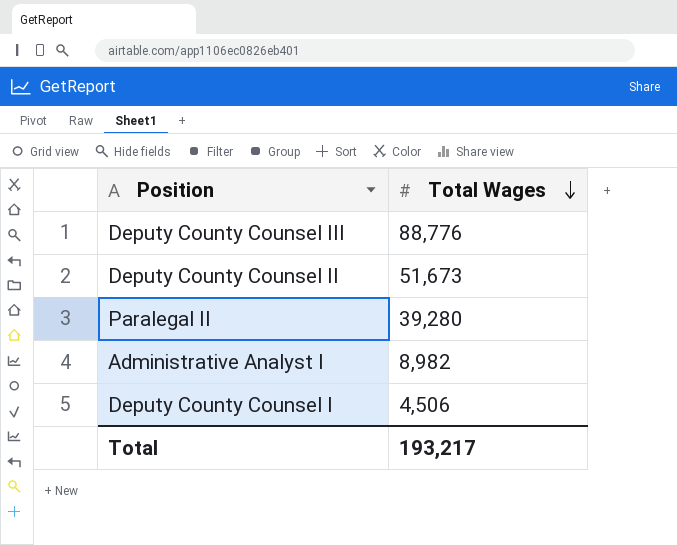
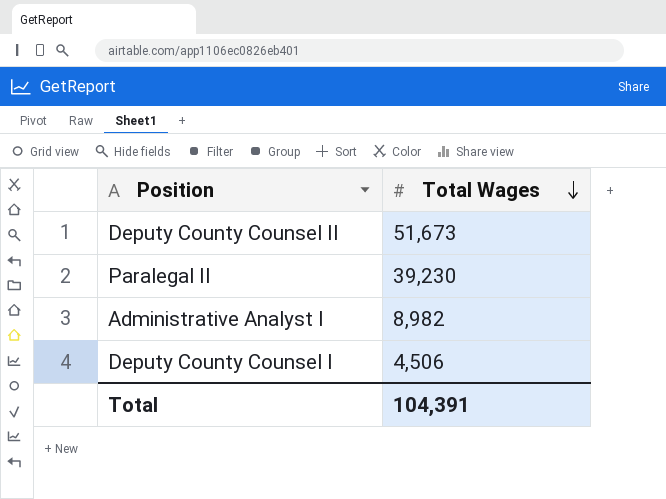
row Deputy County Counsel III: 88,776 -> none
Paralegal II | Total Wages: 39,280 -> 39,230
Total | Total Wages: 193,217 -> 104,391

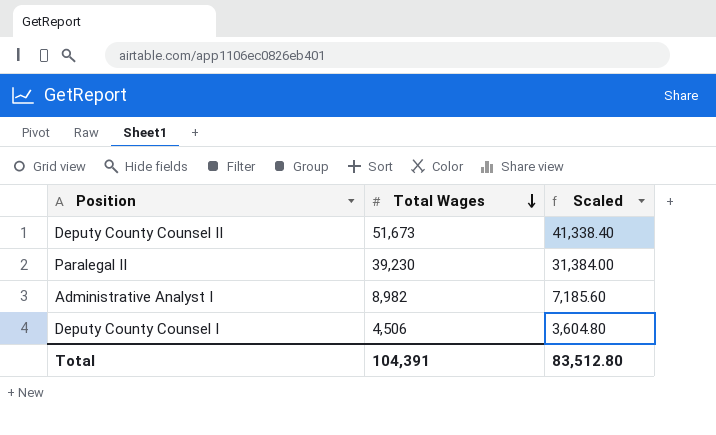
column Scaled | formula: none -> [Total Wages] * 0.8

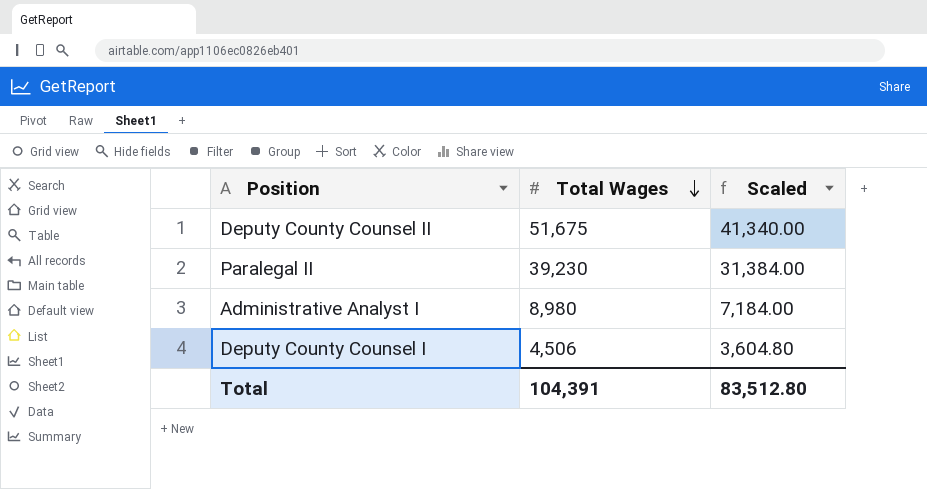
Deputy County Counsel II | Total Wages: 51,673 -> 51,675
Deputy County Counsel II | Scaled: 41,338.40 -> 41,340.00
Administrative Analyst I | Total Wages: 8,982 -> 8,980
Administrative Analyst I | Scaled: 7,185.60 -> 7,184.00

